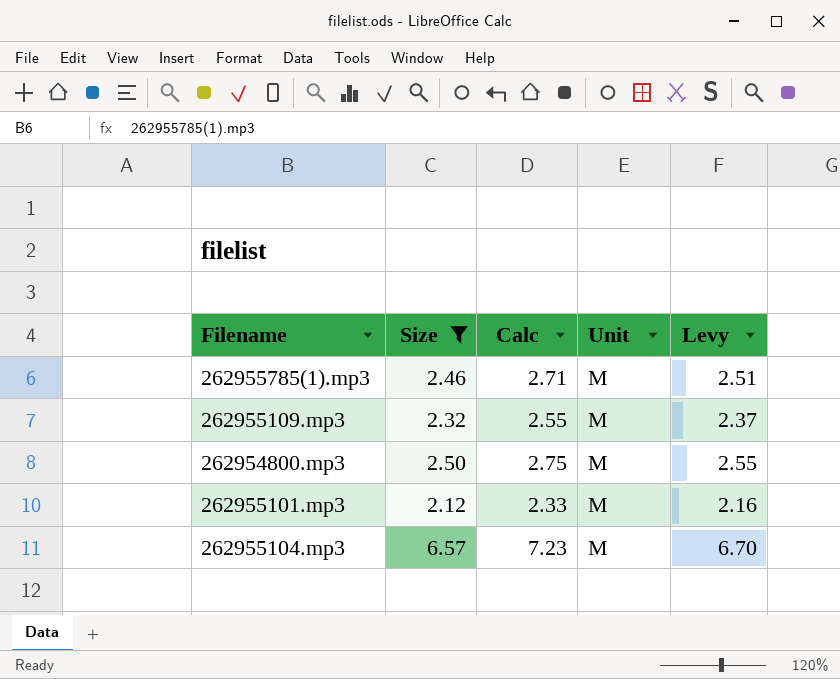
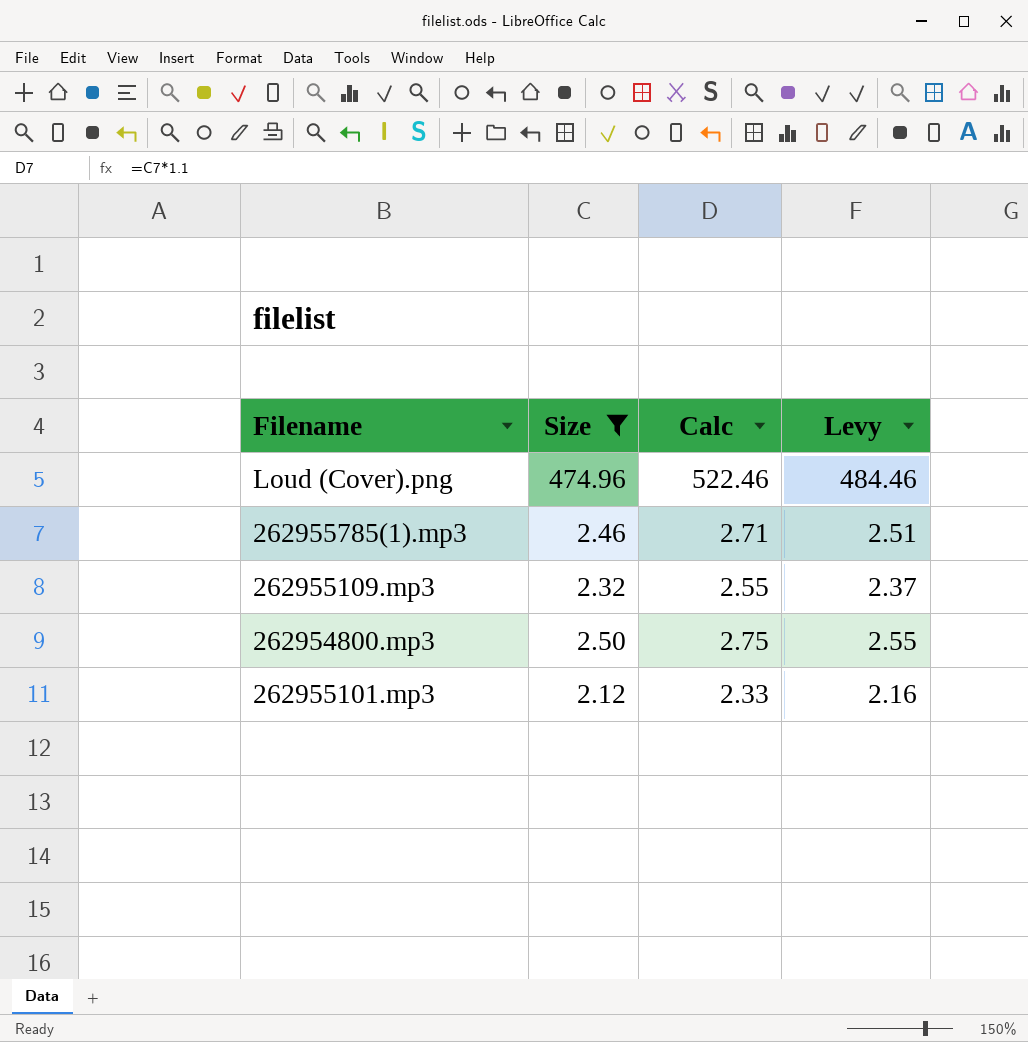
column Unit | position: 4 -> none
row 262955104.mp3: 6.57 | 7.23 | M | 6.70 -> none
row Loud (Cover).png: none -> 474.96 | 522.46 | 484.46

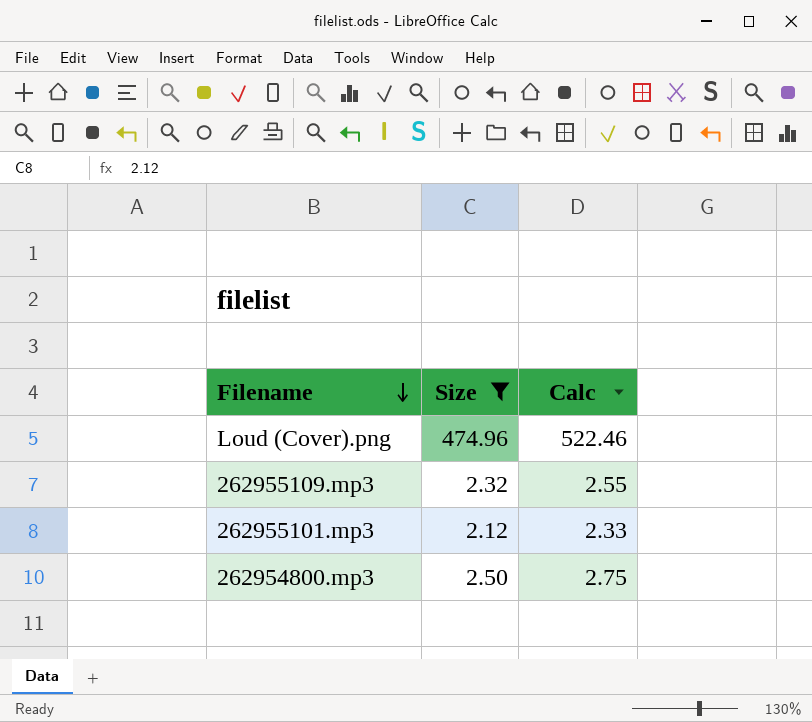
row order: none -> Filename descending
column Levy | formula: [Size] * 1.02 -> none
row 262955785(1).mp3: 2.46 | 2.71 | 2.51 -> none

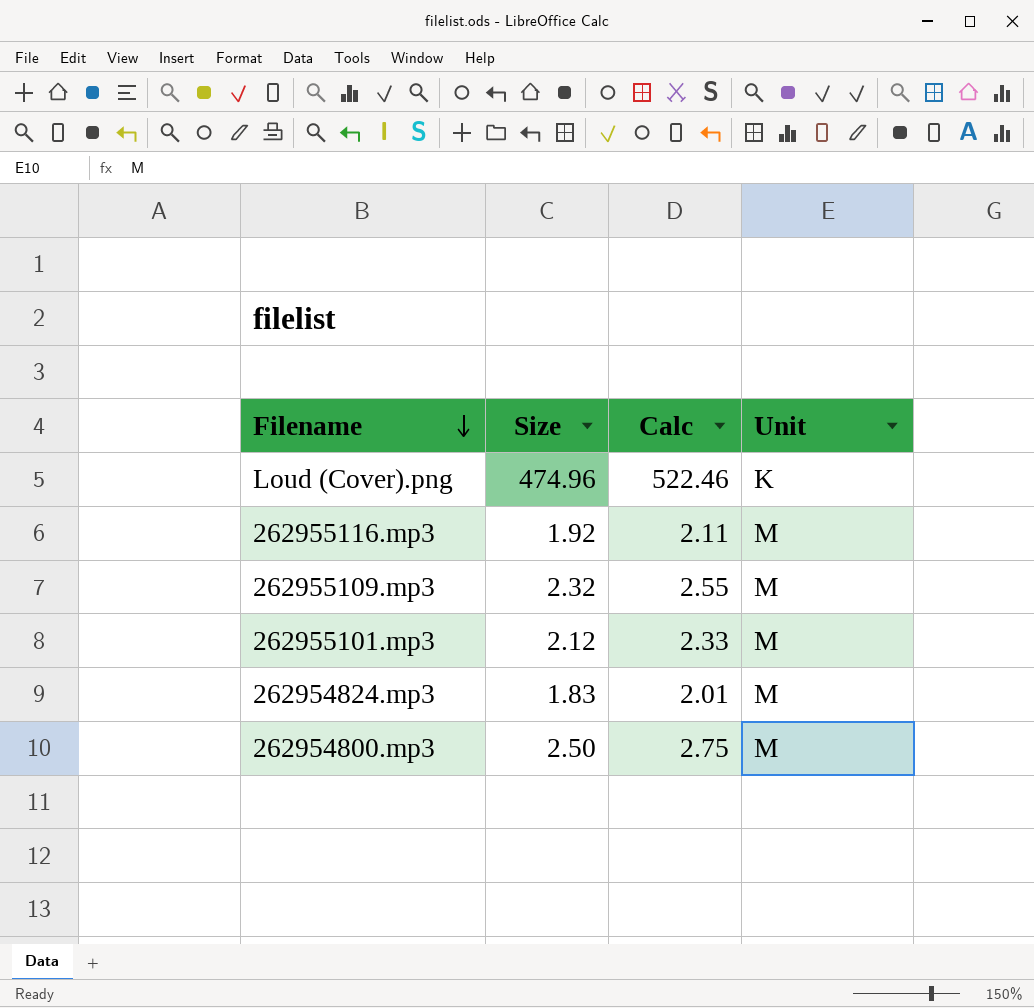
filter: Size >= 2.12 -> none
column Unit | position: none -> 4

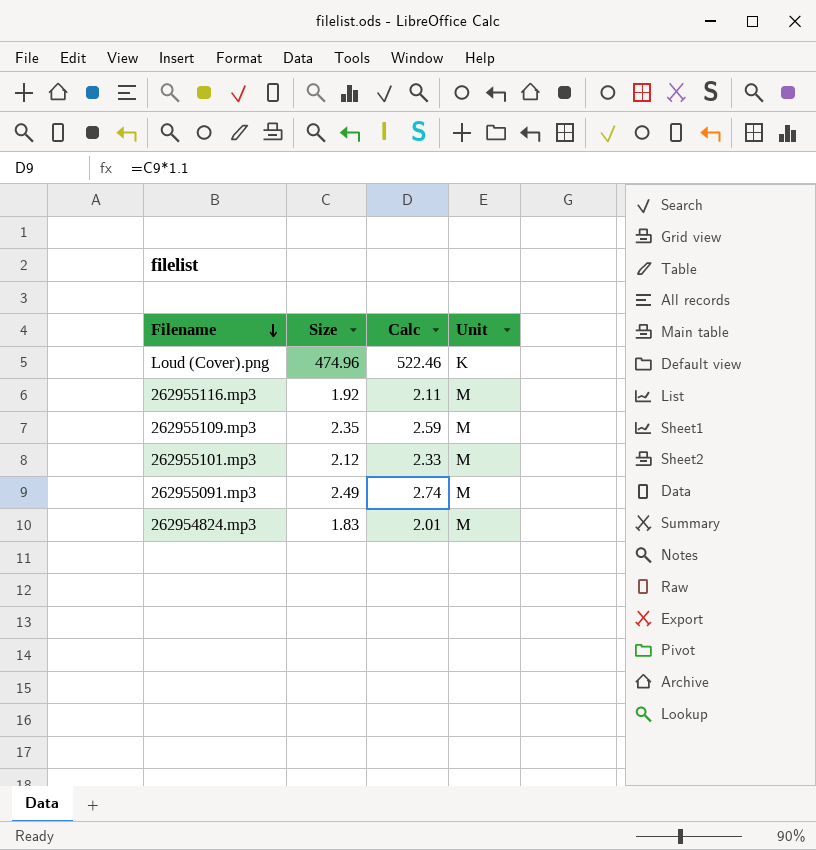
row 262954800.mp3: 2.50 | 2.75 | M -> none
262955109.mp3 | Size: 2.32 -> 2.35
262955109.mp3 | Calc: 2.55 -> 2.59
row 262955091.mp3: none -> 2.49 | 2.74 | M

